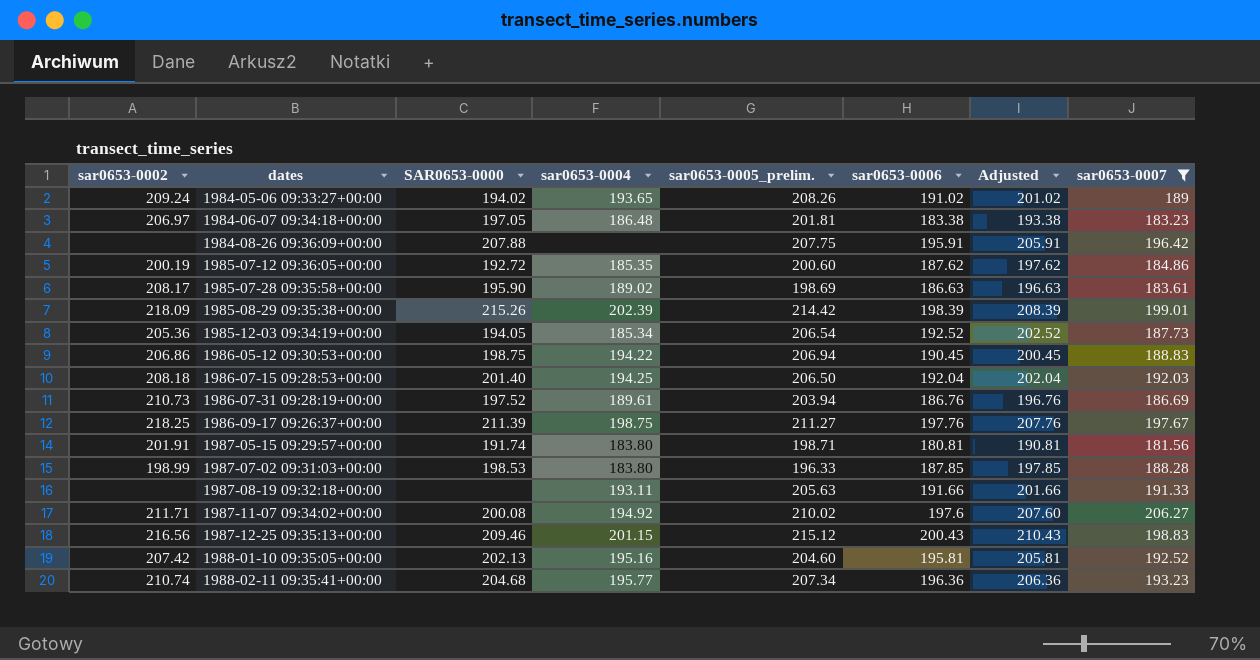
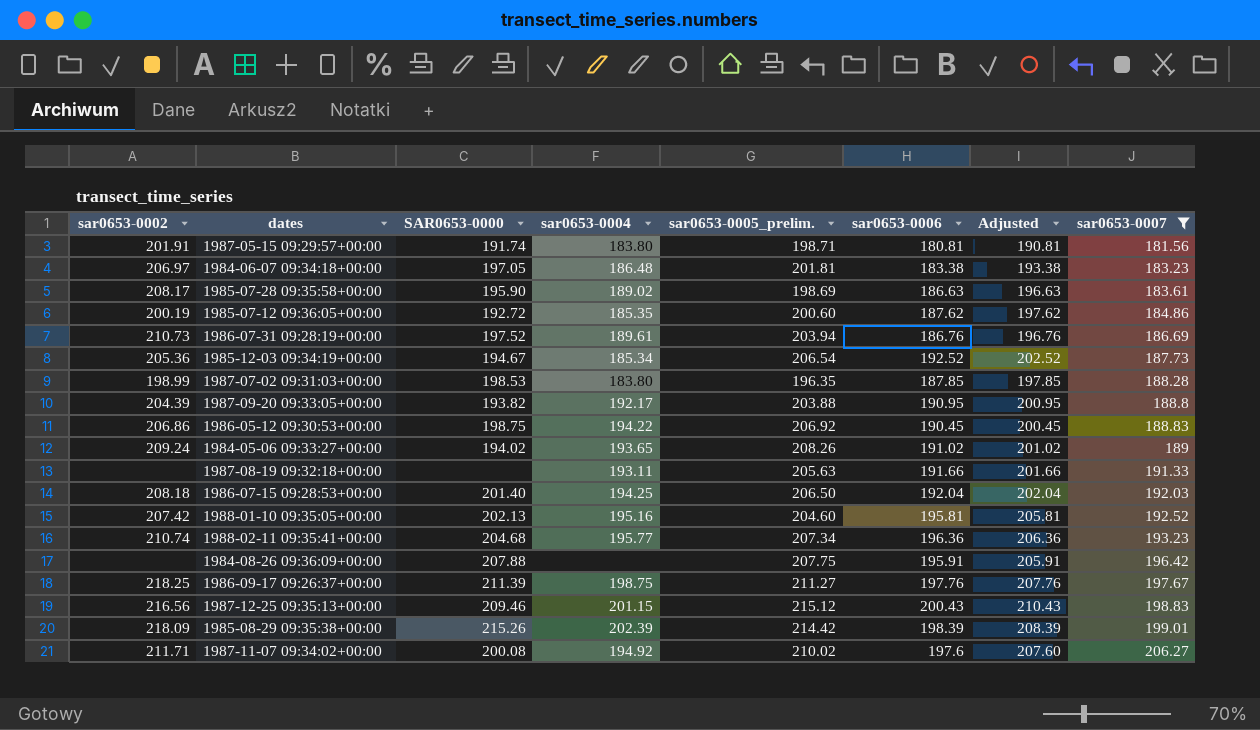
row order: dates ascending -> sar0653-0007 ascending
1985-12-03 09:34:19+00:00 | SAR0653-0000: 194.05 -> 194.67
1987-07-02 09:31:03+00:00 | sar0653-0005_prelim.: 196.33 -> 196.35
row 1987-09-20 09:33:05+00:00: none -> 204.39 | 193.82 | 192.17 | 203.88 | 190.95 | 200.95 | 188.8
1986-05-12 09:30:53+00:00 | sar0653-0005_prelim.: 206.94 -> 206.92

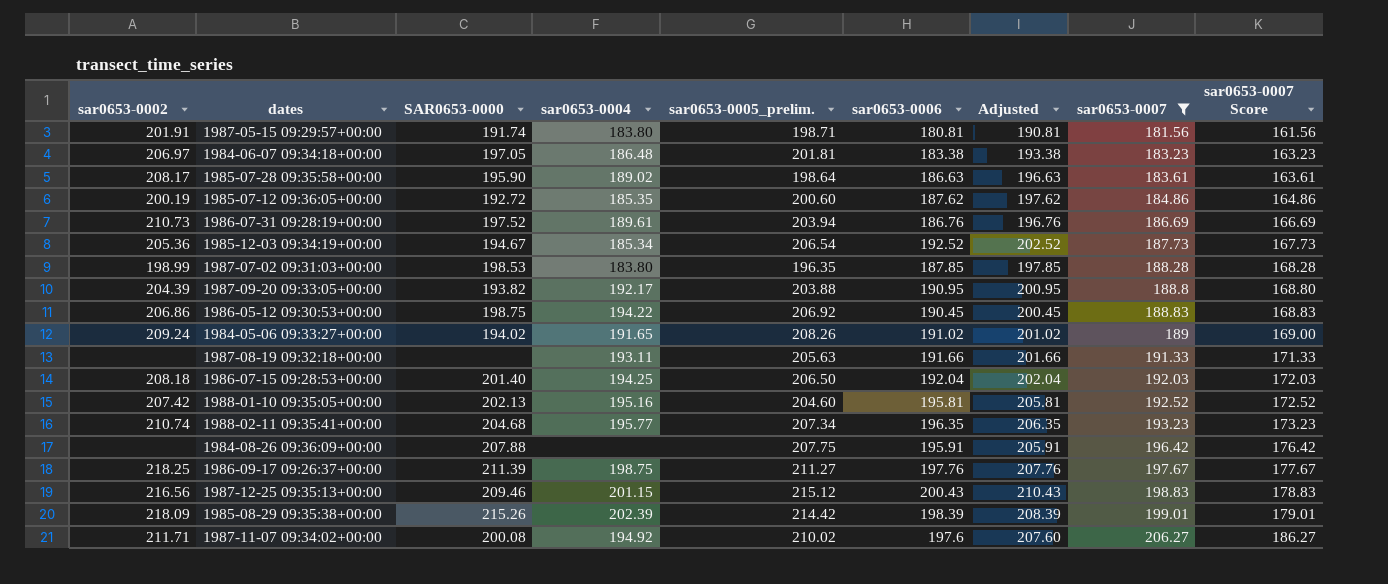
column sar0653-0007 Score | formula: none -> [sar0653-0007] - 20
1985-07-28 09:35:58+00:00 | sar0653-0005_prelim.: 198.69 -> 198.64
1984-05-06 09:33:27+00:00 | sar0653-0004: 193.65 -> 191.65
1988-02-11 09:35:41+00:00 | sar0653-0006: 196.36 -> 196.35
1988-02-11 09:35:41+00:00 | Adjusted: 206.36 -> 206.35

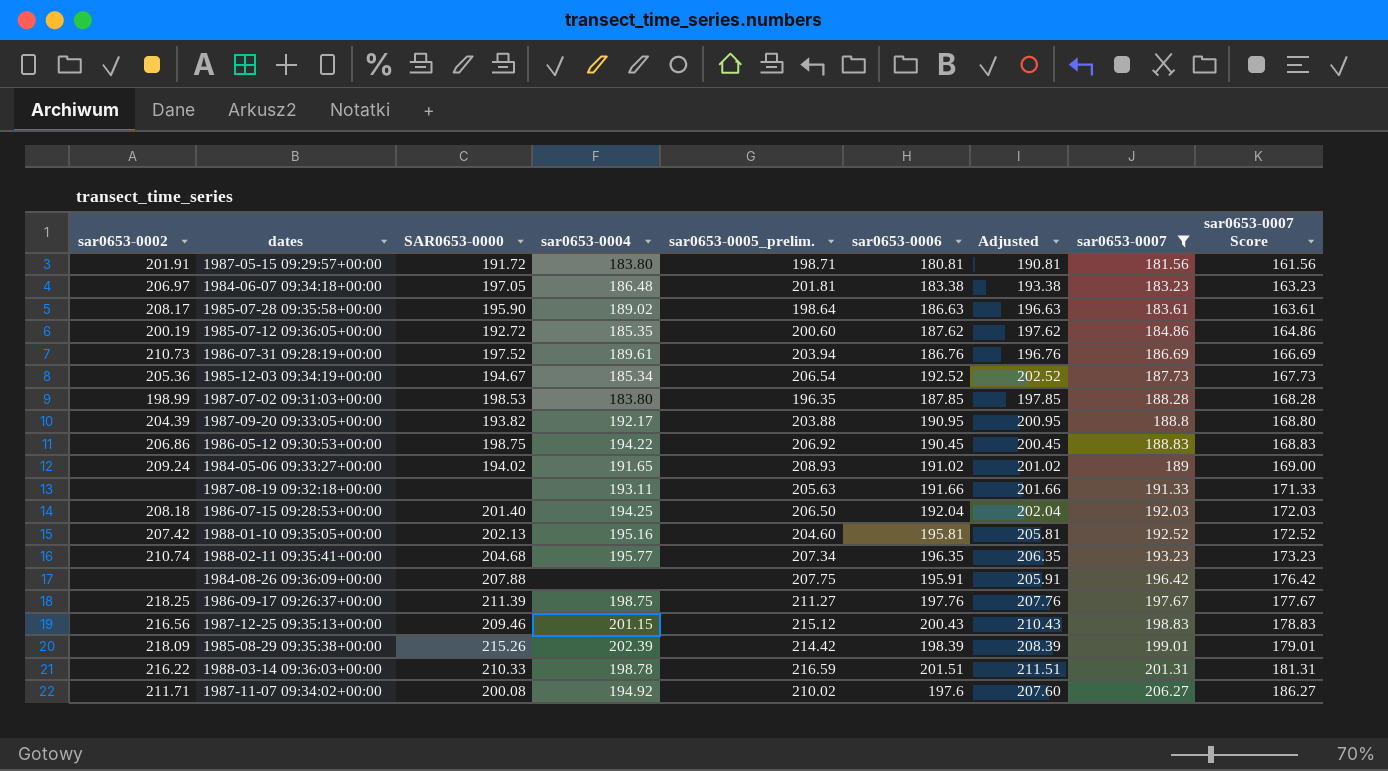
1987-05-15 09:29:57+00:00 | SAR0653-0000: 191.74 -> 191.72
1984-05-06 09:33:27+00:00 | sar0653-0005_prelim.: 208.26 -> 208.93
row 1988-03-14 09:36:03+00:00: none -> 216.22 | 210.33 | 198.78 | 216.59 | 201.51 | 211.51 | 201.31 | 181.31

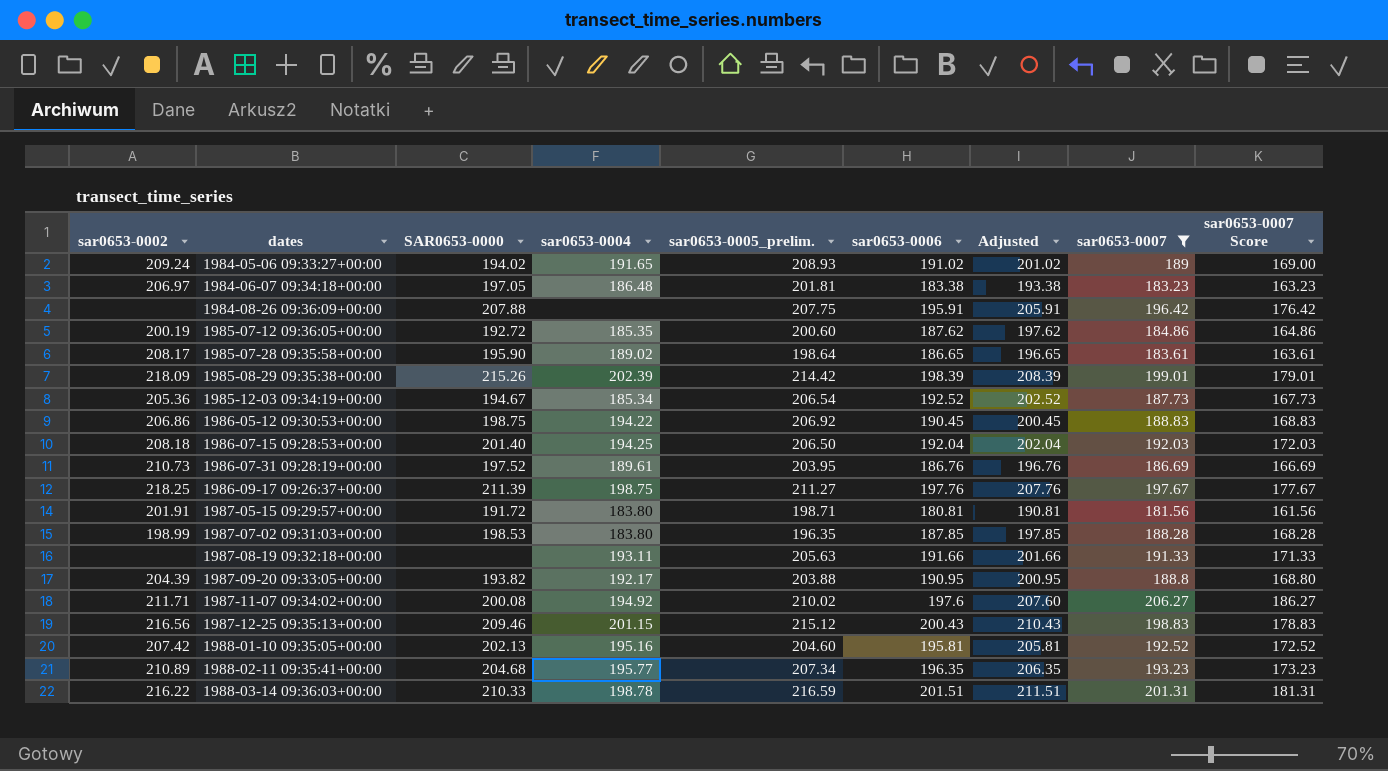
row order: sar0653-0007 ascending -> dates ascending
1985-07-28 09:35:58+00:00 | sar0653-0006: 186.63 -> 186.65
1985-07-28 09:35:58+00:00 | Adjusted: 196.63 -> 196.65
1986-07-31 09:28:19+00:00 | sar0653-0005_prelim.: 203.94 -> 203.95
1988-02-11 09:35:41+00:00 | sar0653-0002: 210.74 -> 210.89

